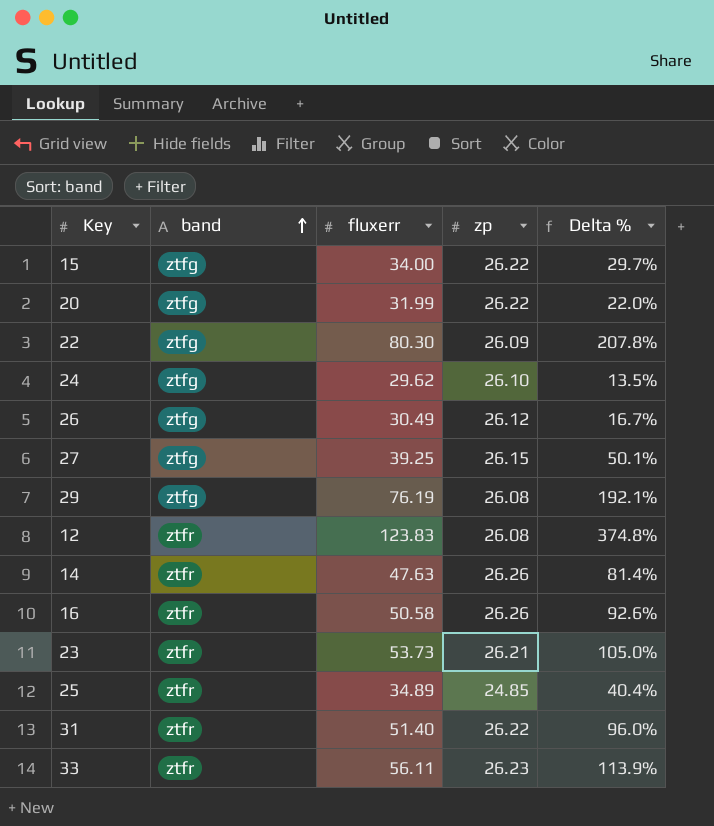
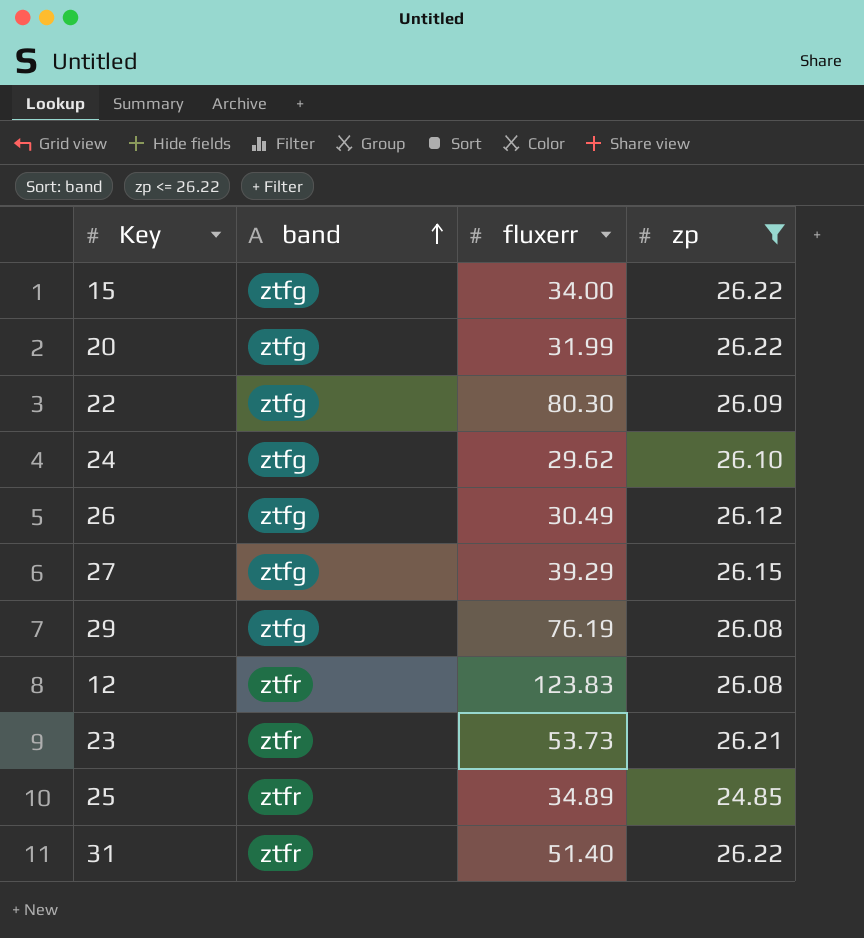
filter: none -> zp <= 26.22
column Delta % | formula: ([fluxerr] - [zp]) / [zp] -> none
27 | fluxerr: 39.25 -> 39.29

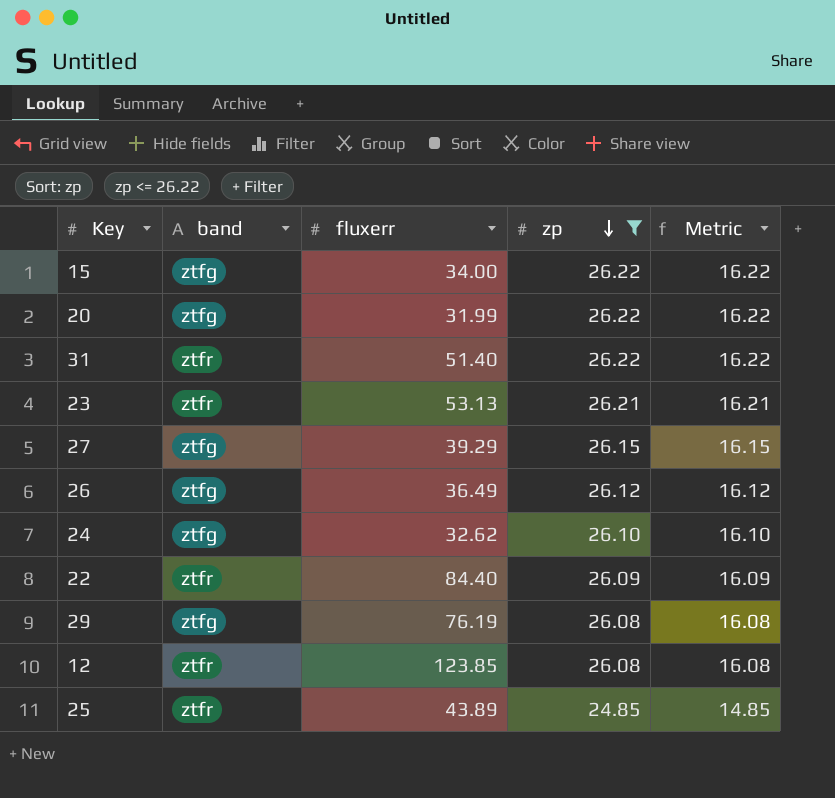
row order: band ascending -> zp descending
column Metric | formula: none -> [zp] - 10
23 | fluxerr: 53.73 -> 53.13
26 | fluxerr: 30.49 -> 36.49
24 | fluxerr: 29.62 -> 32.62
22 | band: ztfg -> ztfr
22 | fluxerr: 80.30 -> 84.40
12 | fluxerr: 123.83 -> 123.85
25 | fluxerr: 34.89 -> 43.89

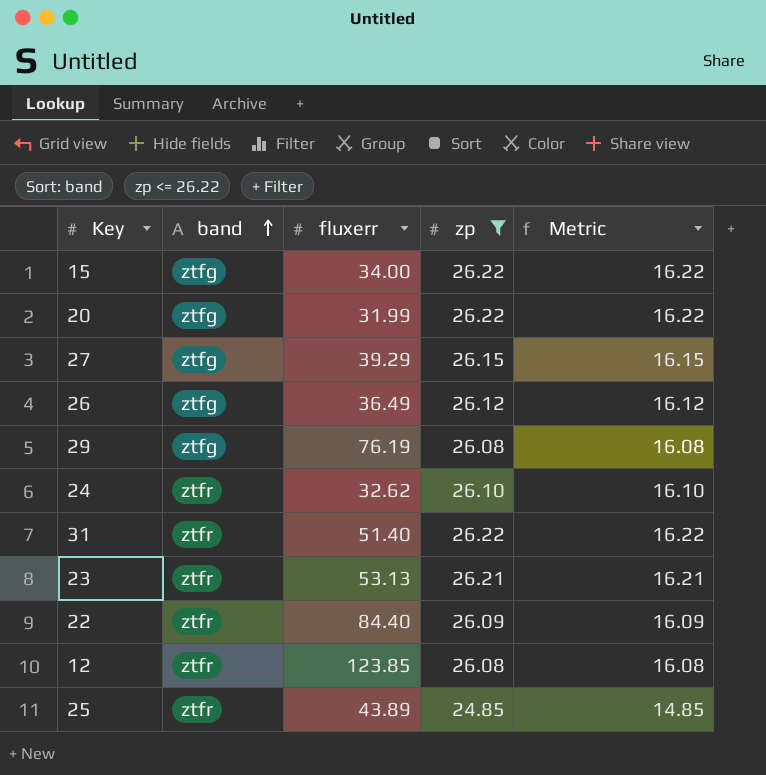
row order: zp descending -> band ascending
24 | band: ztfg -> ztfr

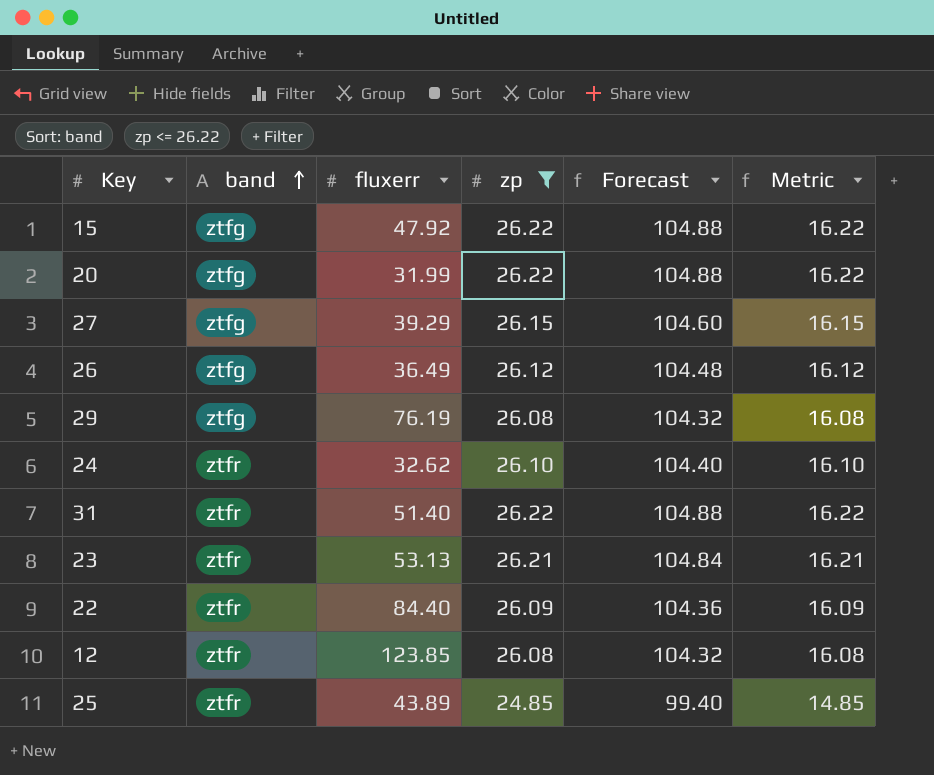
column Forecast | formula: none -> [zp] * 4
15 | fluxerr: 34.00 -> 47.92

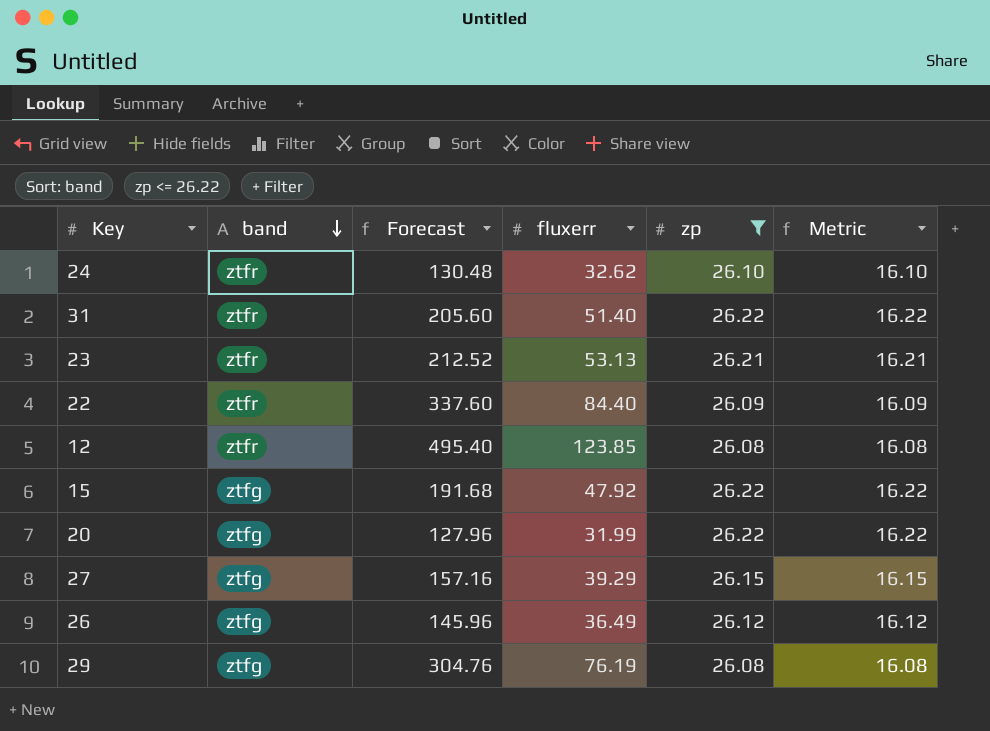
row order: band ascending -> band descending
column Forecast | formula: [zp] * 4 -> [fluxerr] * 4
column Forecast | position: 5 -> 3
row 25: ztfr | 43.89 | 24.85 | 99.40 | 14.85 -> none

